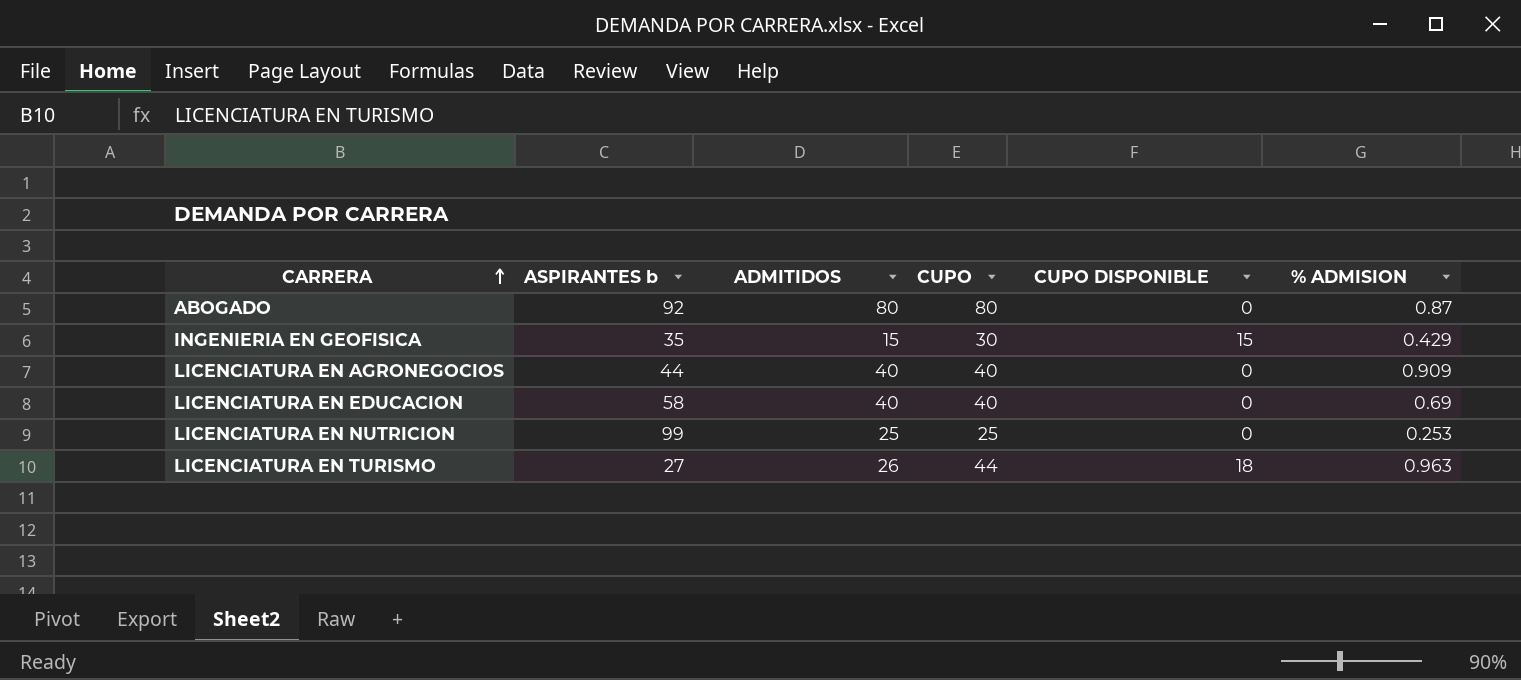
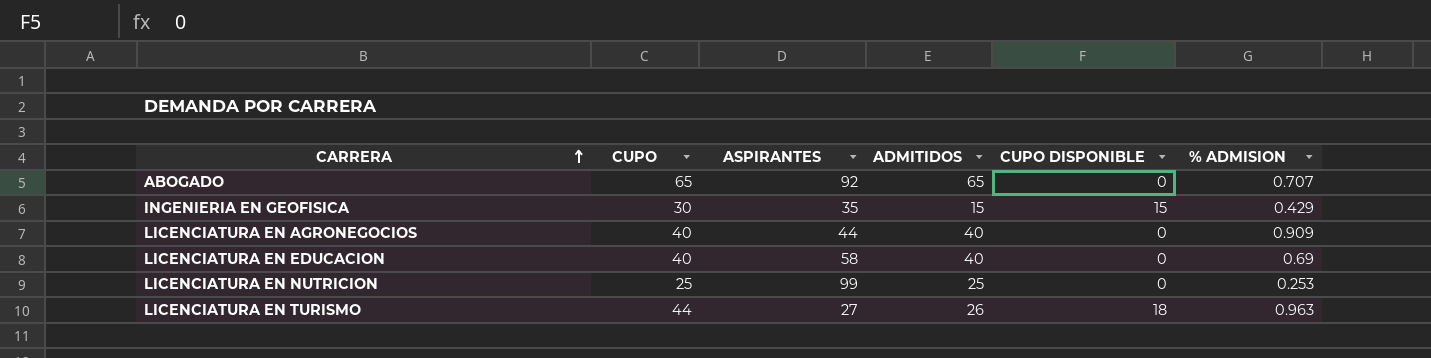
column CUPO | position: 4 -> 2
column name: ASPIRANTES b -> ASPIRANTES
ABOGADO | CUPO: 80 -> 65
ABOGADO | ADMITIDOS: 80 -> 65
ABOGADO | % ADMISION: 0.87 -> 0.707

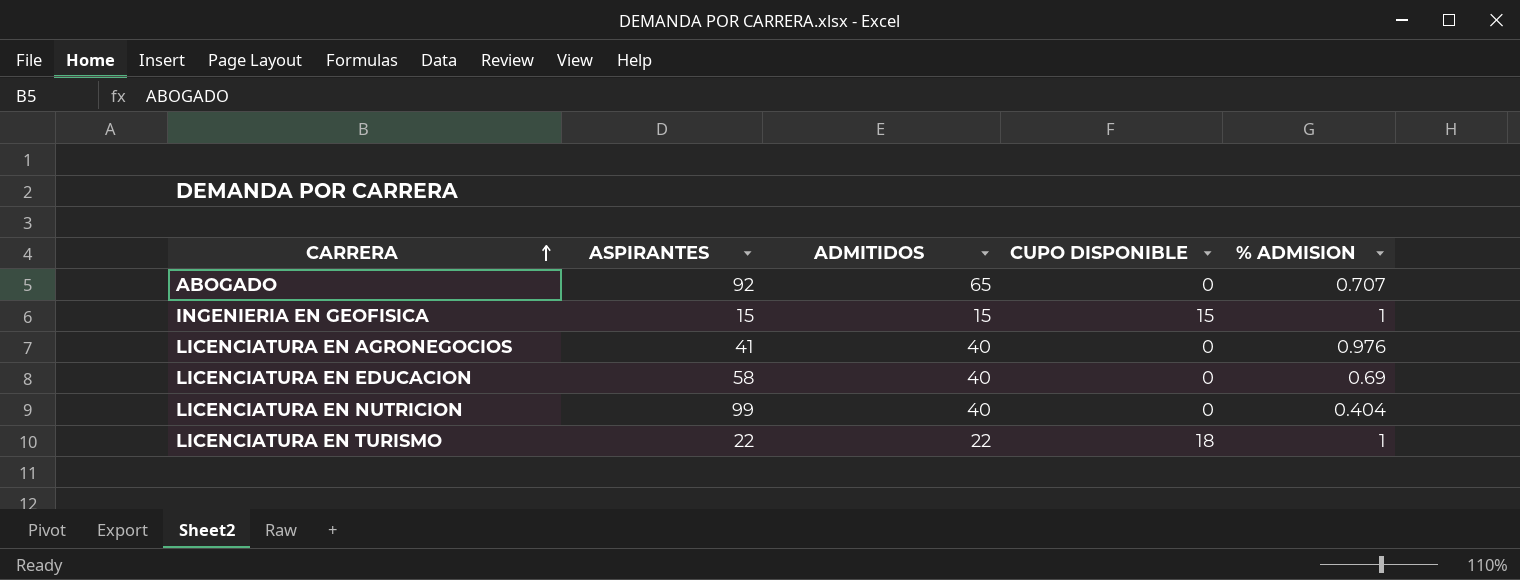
column CUPO | formula: [ADMITIDOS] + [CUPO DISPONIBLE] -> none
INGENIERIA EN GEOFISICA | ASPIRANTES: 35 -> 15
INGENIERIA EN GEOFISICA | % ADMISION: 0.429 -> 1
LICENCIATURA EN AGRONEGOCIOS | ASPIRANTES: 44 -> 41
LICENCIATURA EN AGRONEGOCIOS | % ADMISION: 0.909 -> 0.976
LICENCIATURA EN NUTRICION | ADMITIDOS: 25 -> 40
LICENCIATURA EN NUTRICION | % ADMISION: 0.253 -> 0.404
LICENCIATURA EN TURISMO | ASPIRANTES: 27 -> 22
LICENCIATURA EN TURISMO | ADMITIDOS: 26 -> 22
LICENCIATURA EN TURISMO | % ADMISION: 0.963 -> 1

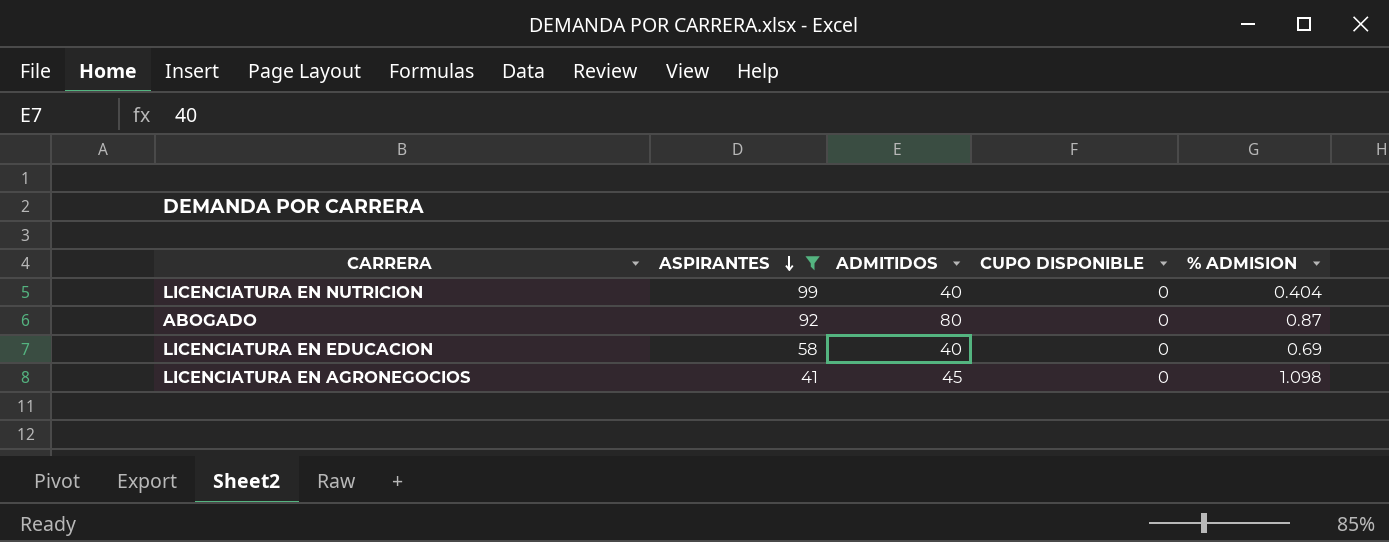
filter: none -> ASPIRANTES >= 41
row order: CARRERA ascending -> ASPIRANTES descending
ABOGADO | ADMITIDOS: 65 -> 80
ABOGADO | % ADMISION: 0.707 -> 0.87
LICENCIATURA EN AGRONEGOCIOS | ADMITIDOS: 40 -> 45
LICENCIATURA EN AGRONEGOCIOS | % ADMISION: 0.976 -> 1.098

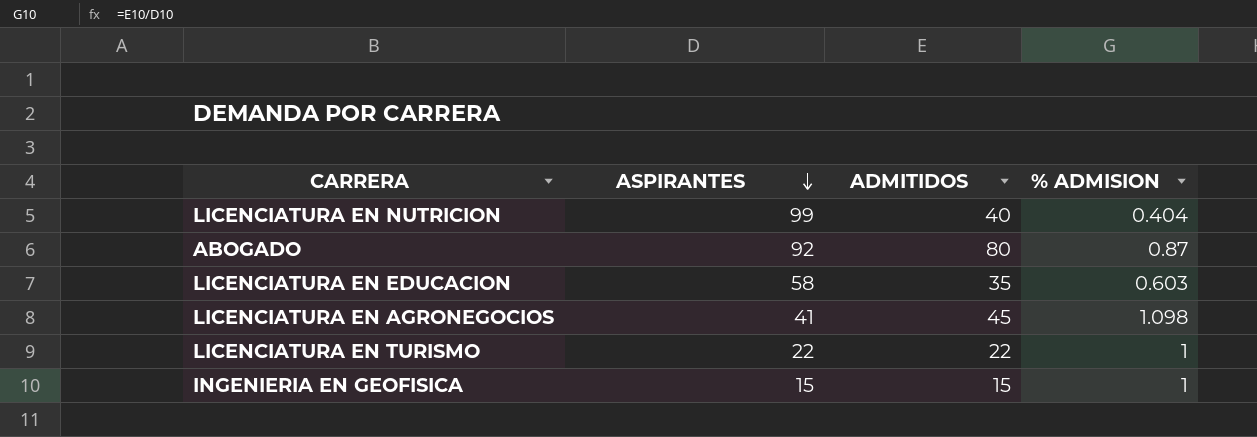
filter: ASPIRANTES >= 41 -> none
column CUPO DISPONIBLE | position: 4 -> none
LICENCIATURA EN EDUCACION | ADMITIDOS: 40 -> 35
LICENCIATURA EN EDUCACION | % ADMISION: 0.69 -> 0.603

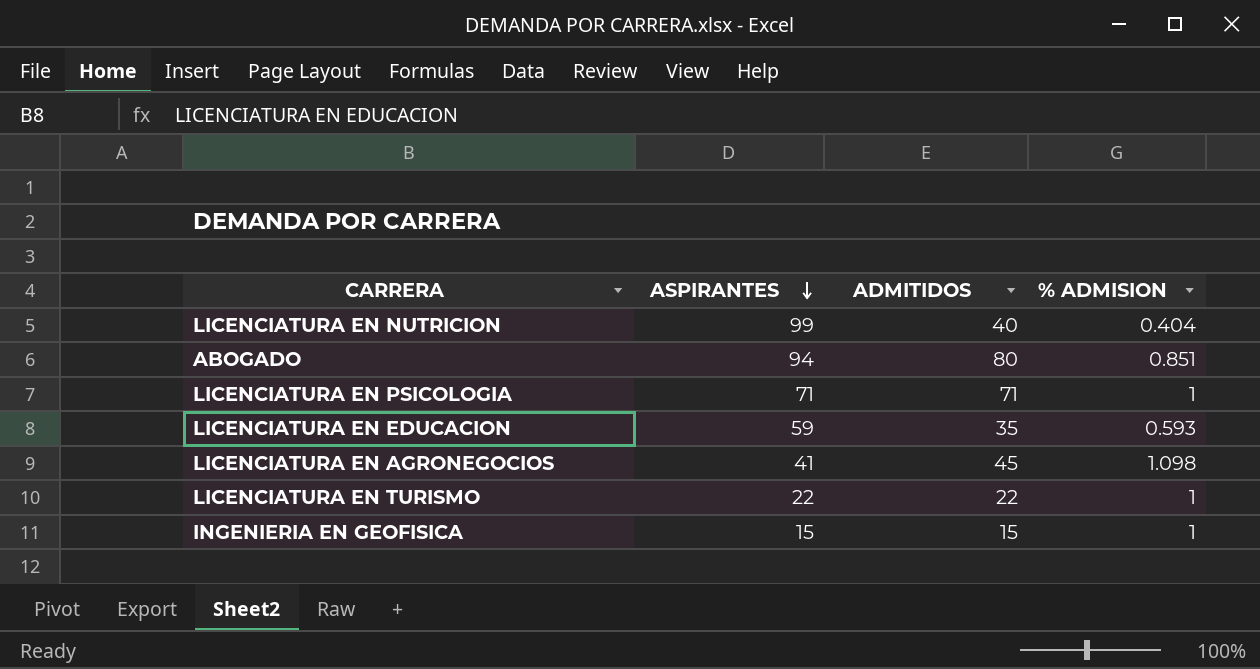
ABOGADO | ASPIRANTES: 92 -> 94
ABOGADO | % ADMISION: 0.87 -> 0.851
row LICENCIATURA EN PSICOLOGIA: none -> 71 | 71 | 1
LICENCIATURA EN EDUCACION | ASPIRANTES: 58 -> 59
LICENCIATURA EN EDUCACION | % ADMISION: 0.603 -> 0.593

